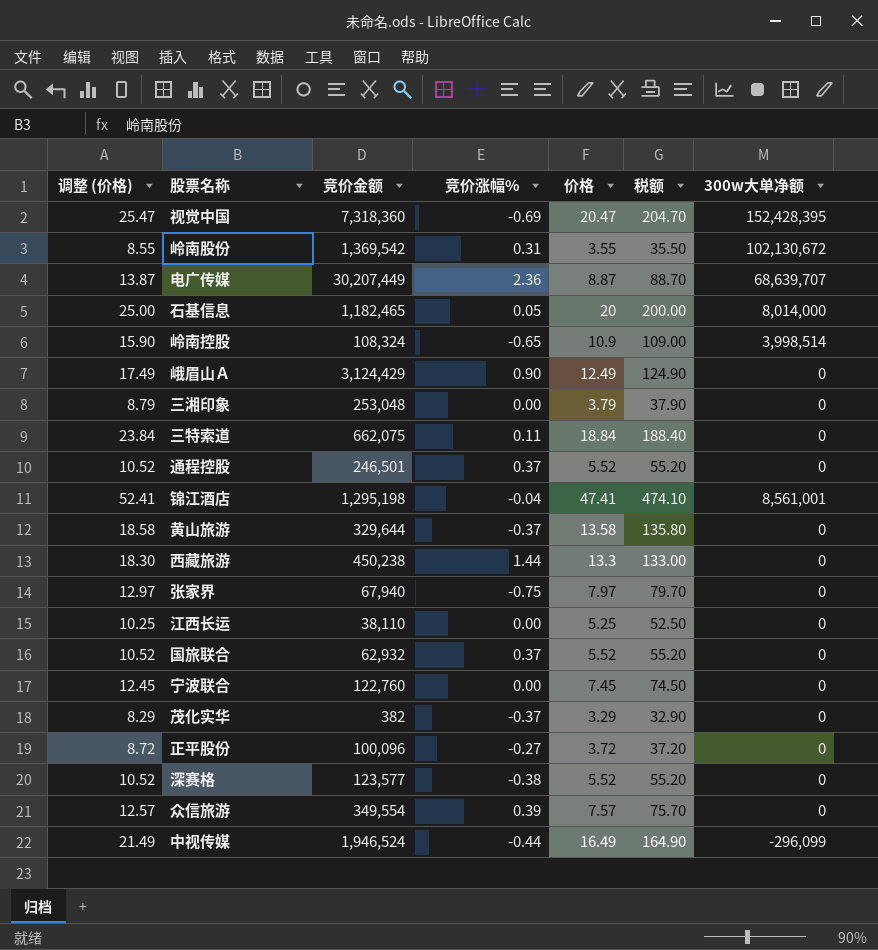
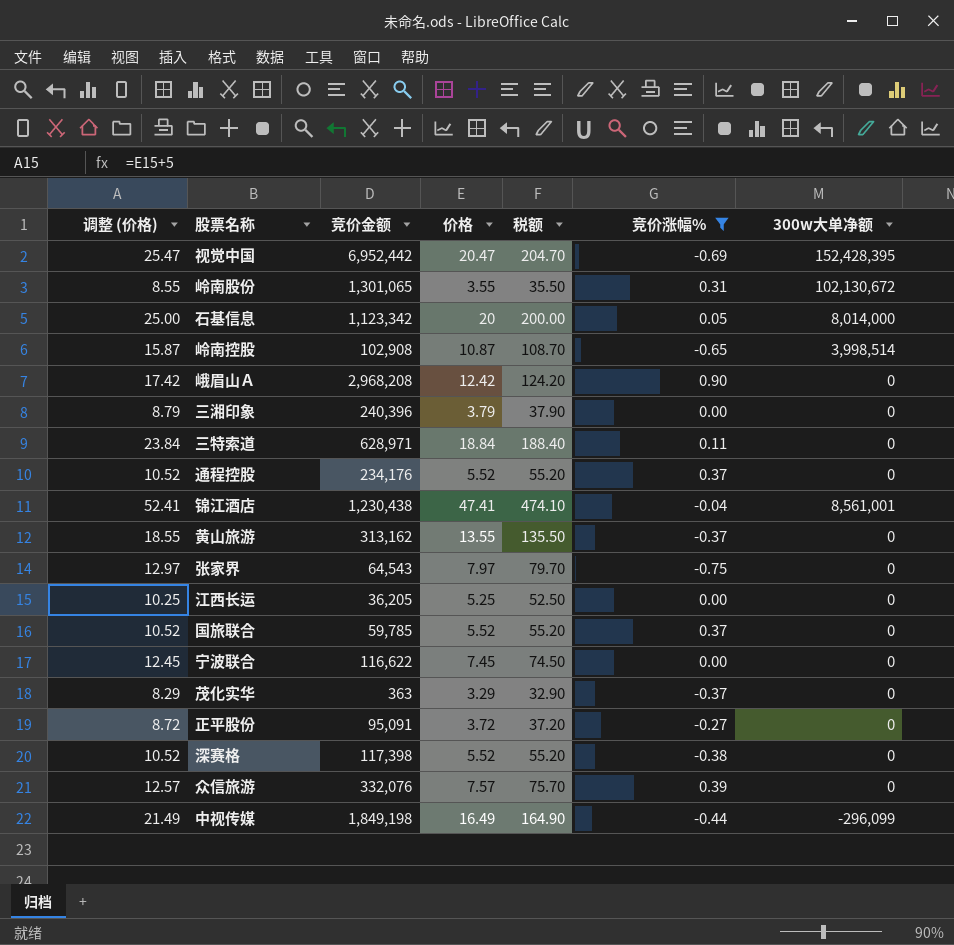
filter: none -> 竞价涨幅% <= 0.90
column 竞价涨幅% | position: 4 -> 6
视觉中国 | 竞价金额: 7,318,360 -> 6,952,442
岭南股份 | 竞价金额: 1,369,542 -> 1,301,065
石基信息 | 竞价金额: 1,182,465 -> 1,123,342
岭南控股 | 调整 (价格): 15.90 -> 15.87
岭南控股 | 竞价金额: 108,324 -> 102,908
岭南控股 | 价格: 10.9 -> 10.87
岭南控股 | 税额: 109.00 -> 108.70
峨眉山Ａ | 调整 (价格): 17.49 -> 17.42
峨眉山Ａ | 竞价金额: 3,124,429 -> 2,968,208
峨眉山Ａ | 价格: 12.49 -> 12.42
峨眉山Ａ | 税额: 124.90 -> 124.20
三湘印象 | 竞价金额: 253,048 -> 240,396
三特索道 | 竞价金额: 662,075 -> 628,971
通程控股 | 竞价金额: 246,501 -> 234,176
锦江酒店 | 竞价金额: 1,295,198 -> 1,230,438
黄山旅游 | 调整 (价格): 18.58 -> 18.55
黄山旅游 | 竞价金额: 329,644 -> 313,162
黄山旅游 | 价格: 13.58 -> 13.55
黄山旅游 | 税额: 135.80 -> 135.50
张家界 | 竞价金额: 67,940 -> 64,543
江西长运 | 竞价金额: 38,110 -> 36,205
国旅联合 | 竞价金额: 62,932 -> 59,785
宁波联合 | 竞价金额: 122,760 -> 116,622
茂化实华 | 竞价金额: 382 -> 363
正平股份 | 竞价金额: 100,096 -> 95,091
深赛格 | 竞价金额: 123,577 -> 117,398
众信旅游 | 竞价金额: 349,554 -> 332,076
中视传媒 | 竞价金额: 1,946,524 -> 1,849,198

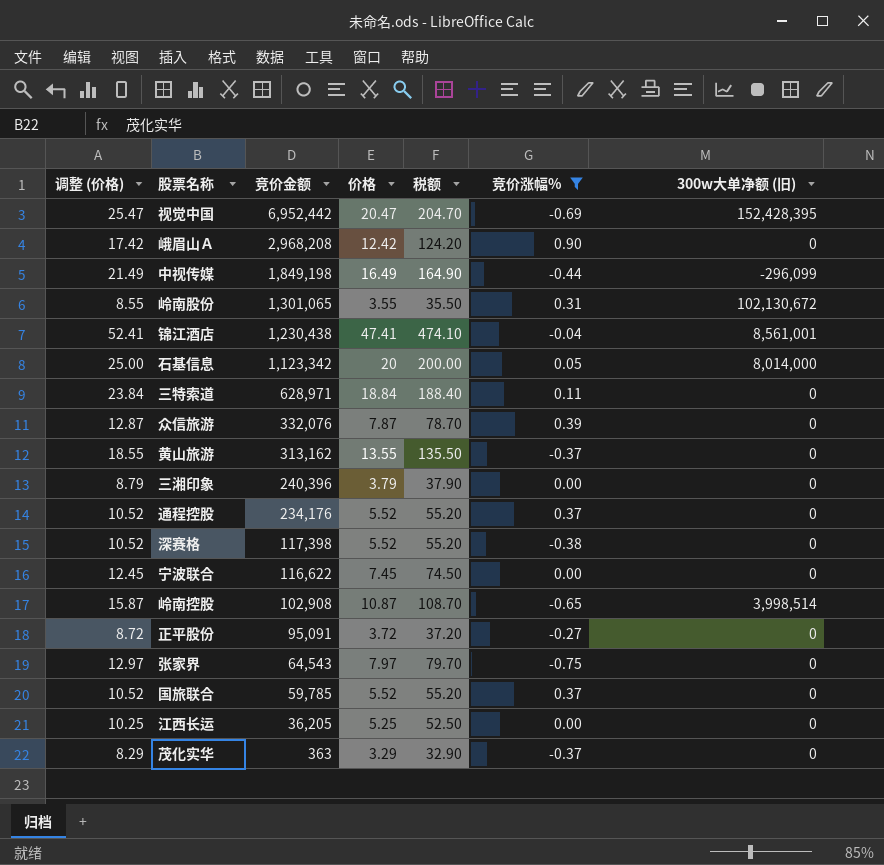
row order: none -> 竞价金额 descending
column name: 300w大单净额 -> 300w大单净额 (旧)
众信旅游 | 调整 (价格): 12.57 -> 12.87
众信旅游 | 价格: 7.57 -> 7.87
众信旅游 | 税额: 75.70 -> 78.70

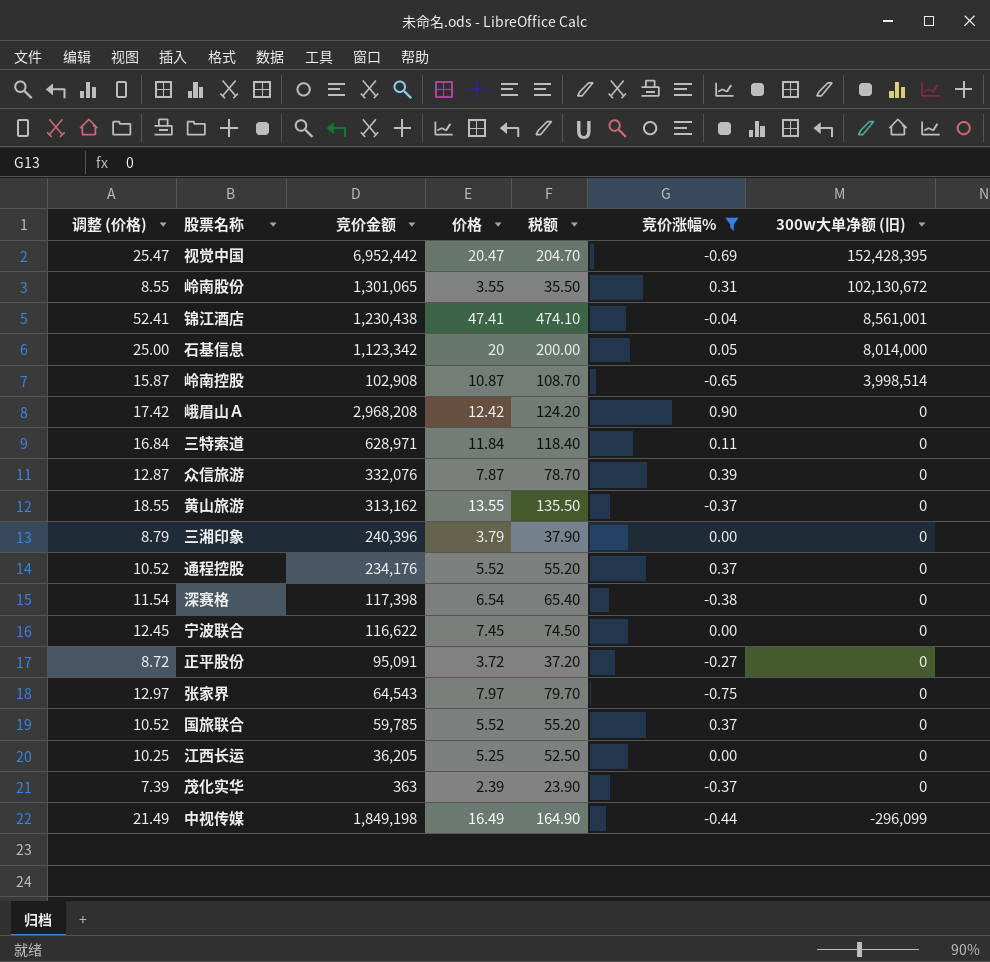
row order: 竞价金额 descending -> 300w大单净额 (旧) descending
三特索道 | 调整 (价格): 23.84 -> 16.84
三特索道 | 价格: 18.84 -> 11.84
三特索道 | 税额: 188.40 -> 118.40
深赛格 | 调整 (价格): 10.52 -> 11.54
深赛格 | 价格: 5.52 -> 6.54
深赛格 | 税额: 55.20 -> 65.40
茂化实华 | 调整 (价格): 8.29 -> 7.39
茂化实华 | 价格: 3.29 -> 2.39
茂化实华 | 税额: 32.90 -> 23.90

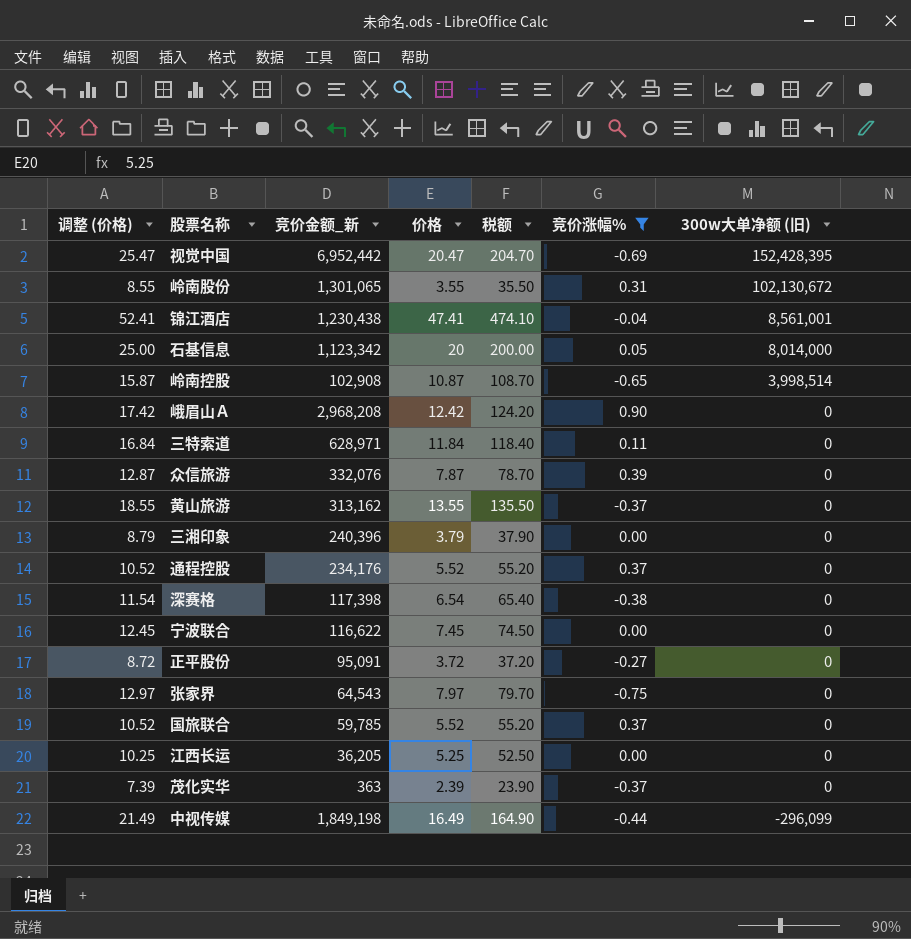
column name: 竞价金额 -> 竞价金额_新

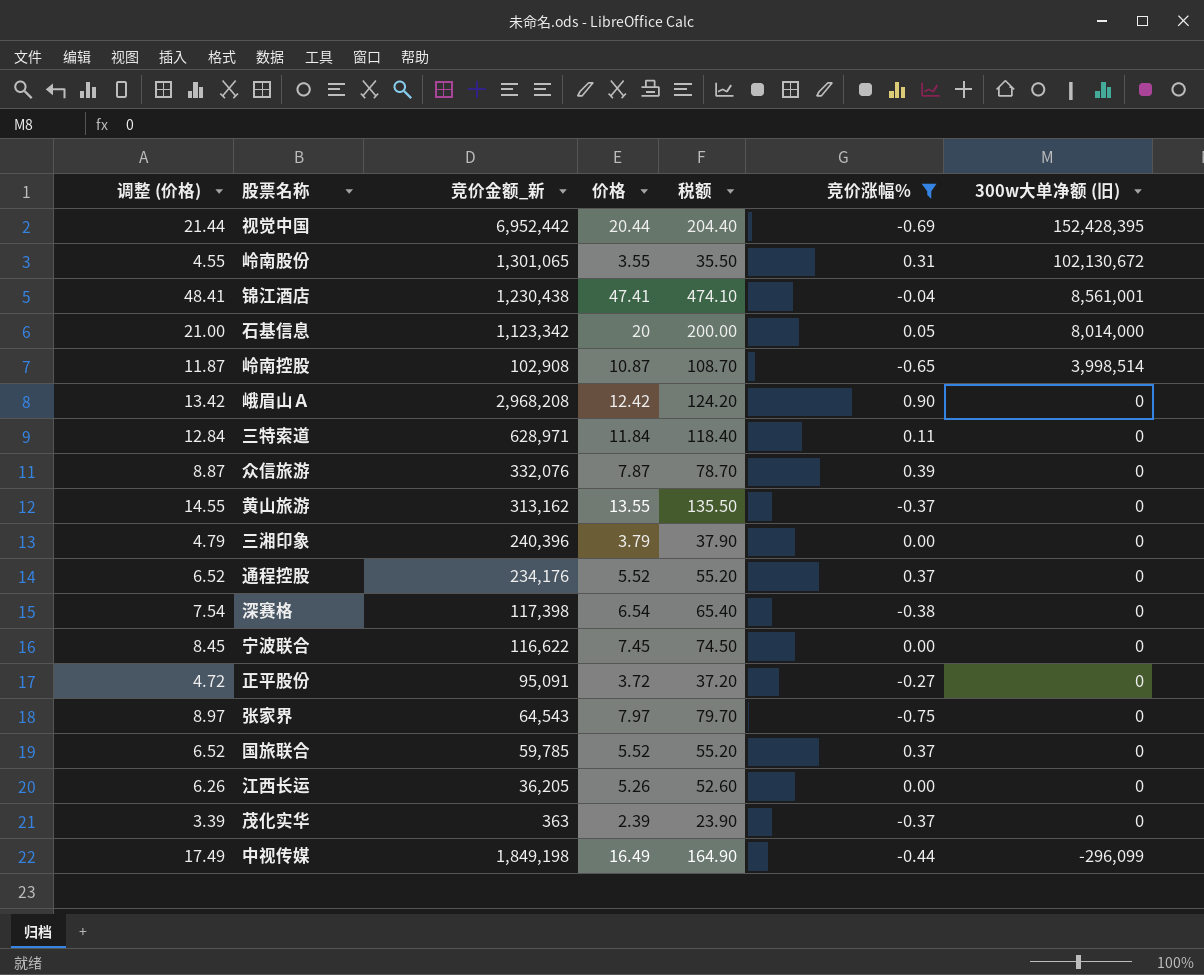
column 调整 (价格) | formula: [价格] + 5 -> [价格] + 1
视觉中国 | 价格: 20.47 -> 20.44
视觉中国 | 税额: 204.70 -> 204.40
江西长运 | 价格: 5.25 -> 5.26
江西长运 | 税额: 52.50 -> 52.60

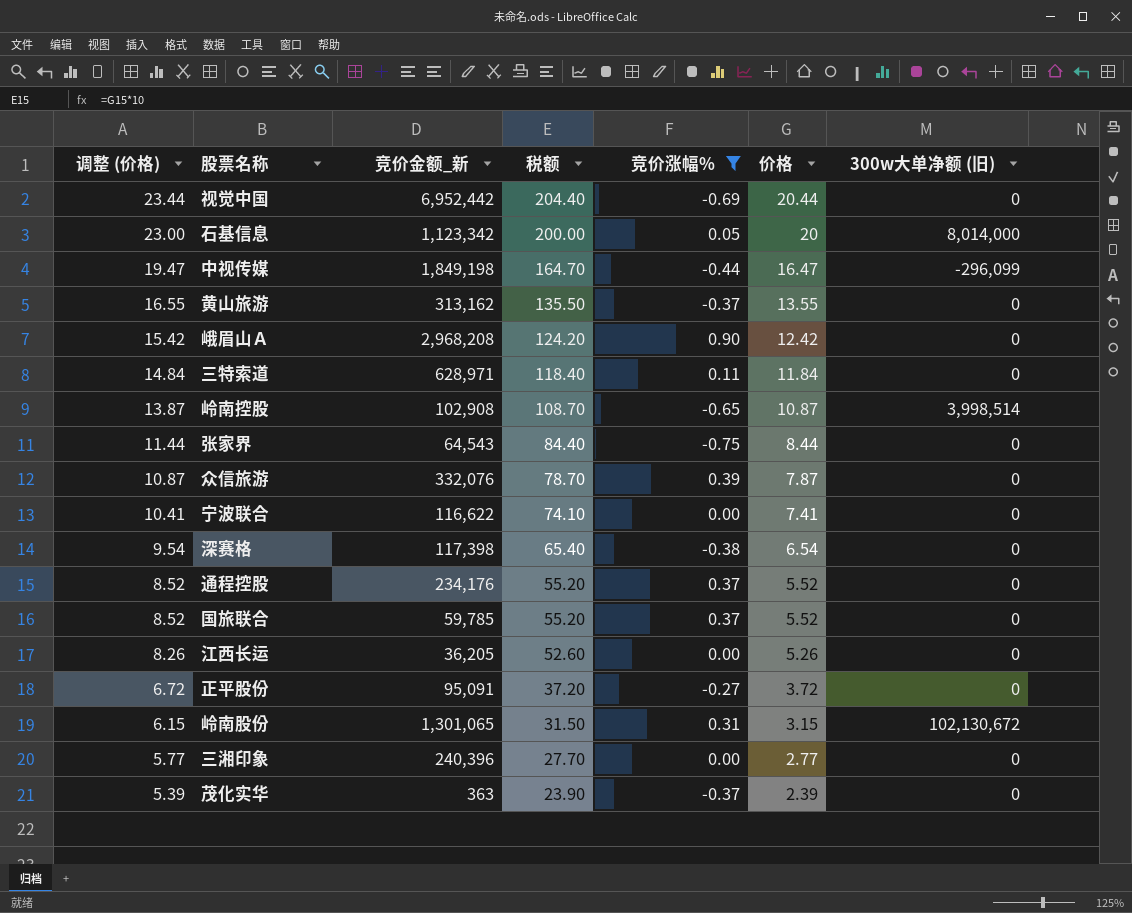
row order: 300w大单净额 (旧) descending -> 调整 (价格) descending
column 调整 (价格) | formula: [价格] + 1 -> [价格] + 3
column 价格 | position: 4 -> 6
row 锦江酒店: 48.41 | 1,230,438 | 47.41 | 474.10 | -0.04 | 8,561,001 -> none
视觉中国 | 300w大单净额 (旧): 152,428,395 -> 0
中视传媒 | 税额: 164.90 -> 164.70
中视传媒 | 价格: 16.49 -> 16.47
张家界 | 税额: 79.70 -> 84.40
张家界 | 价格: 7.97 -> 8.44
宁波联合 | 税额: 74.50 -> 74.10
宁波联合 | 价格: 7.45 -> 7.41
岭南股份 | 税额: 35.50 -> 31.50
岭南股份 | 价格: 3.55 -> 3.15
三湘印象 | 税额: 37.90 -> 27.70
三湘印象 | 价格: 3.79 -> 2.77

